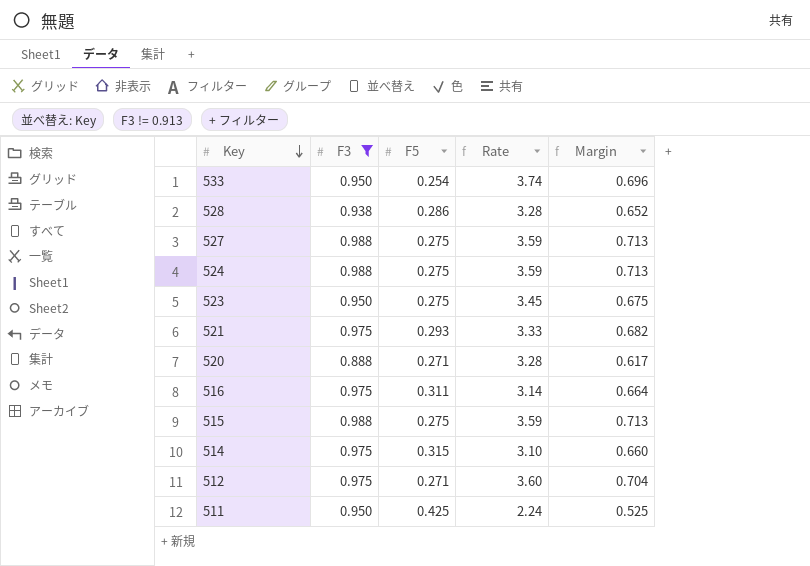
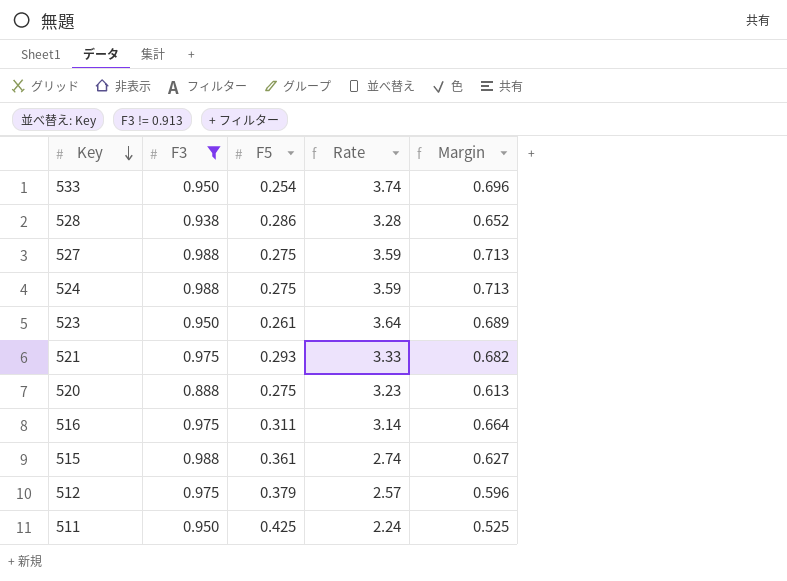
row 514: 0.975 | 0.315 | 3.10 | 0.660 -> none
523 | F5: 0.275 -> 0.261
523 | Rate: 3.45 -> 3.64
523 | Margin: 0.675 -> 0.689
520 | F5: 0.271 -> 0.275
520 | Rate: 3.28 -> 3.23
520 | Margin: 0.617 -> 0.613
515 | F5: 0.275 -> 0.361
515 | Rate: 3.59 -> 2.74
515 | Margin: 0.713 -> 0.627
512 | F5: 0.271 -> 0.379
512 | Rate: 3.60 -> 2.57
512 | Margin: 0.704 -> 0.596

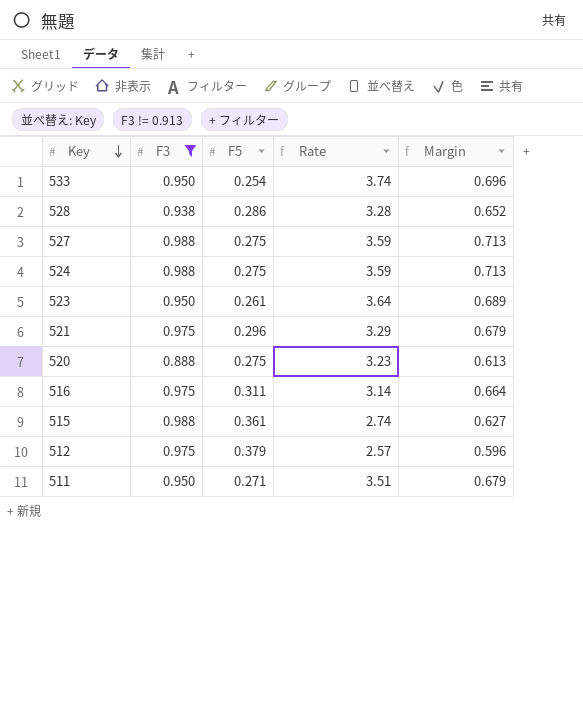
521 | F5: 0.293 -> 0.296
521 | Rate: 3.33 -> 3.29
521 | Margin: 0.682 -> 0.679
511 | F5: 0.425 -> 0.271
511 | Rate: 2.24 -> 3.51
511 | Margin: 0.525 -> 0.679

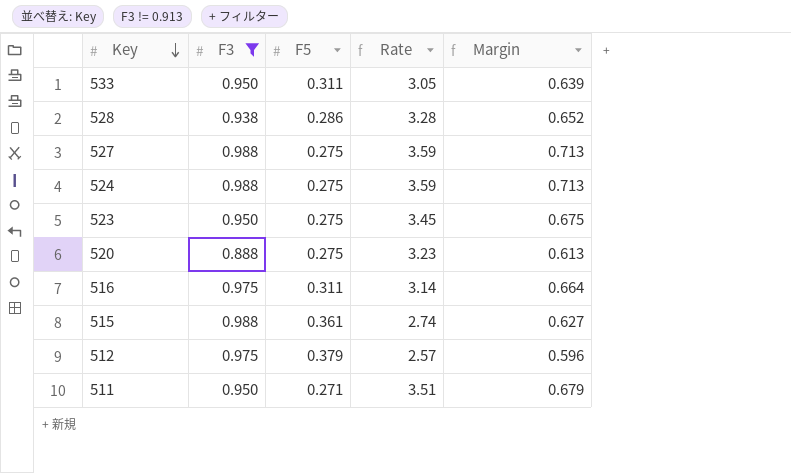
row 521: 0.975 | 0.296 | 3.29 | 0.679 -> none
533 | F5: 0.254 -> 0.311
533 | Rate: 3.74 -> 3.05
533 | Margin: 0.696 -> 0.639
523 | F5: 0.261 -> 0.275
523 | Rate: 3.64 -> 3.45
523 | Margin: 0.689 -> 0.675

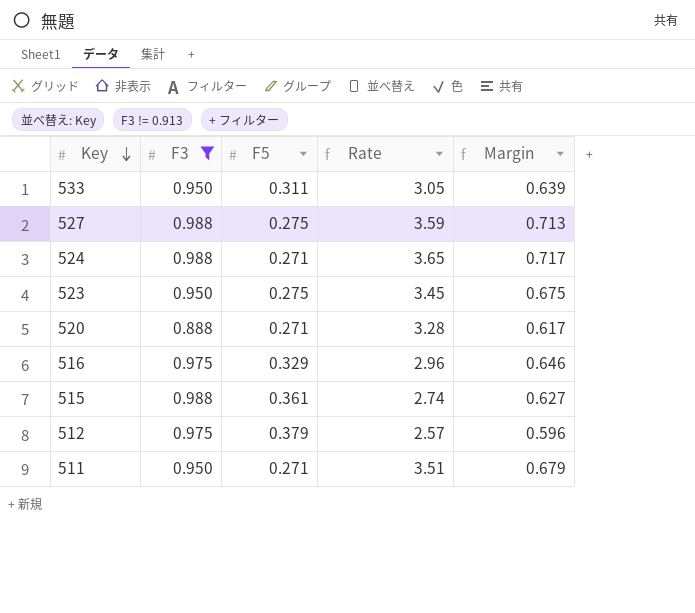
row 528: 0.938 | 0.286 | 3.28 | 0.652 -> none
524 | F5: 0.275 -> 0.271
524 | Rate: 3.59 -> 3.65
524 | Margin: 0.713 -> 0.717
520 | F5: 0.275 -> 0.271
520 | Rate: 3.23 -> 3.28
520 | Margin: 0.613 -> 0.617
516 | F5: 0.311 -> 0.329
516 | Rate: 3.14 -> 2.96
516 | Margin: 0.664 -> 0.646

